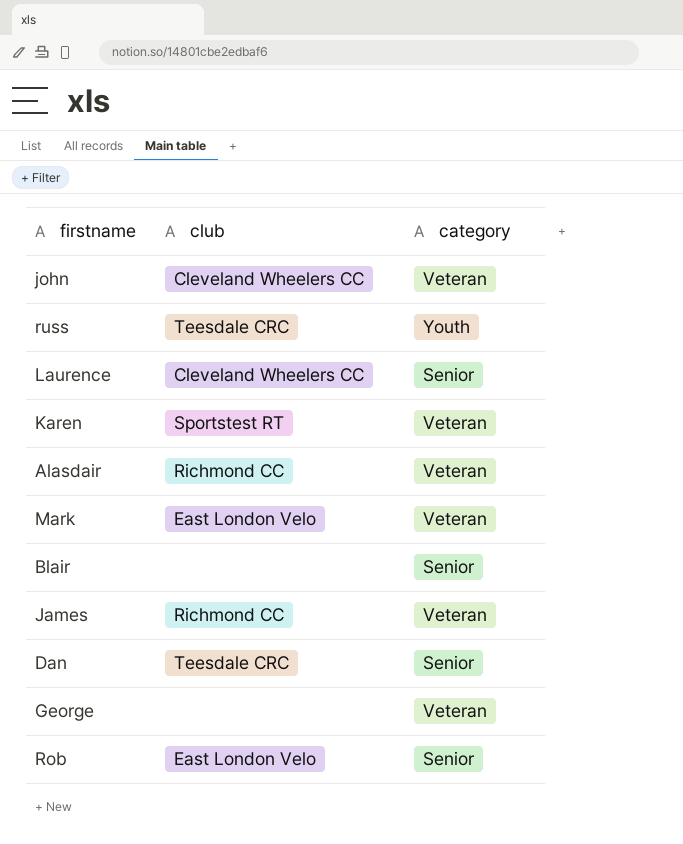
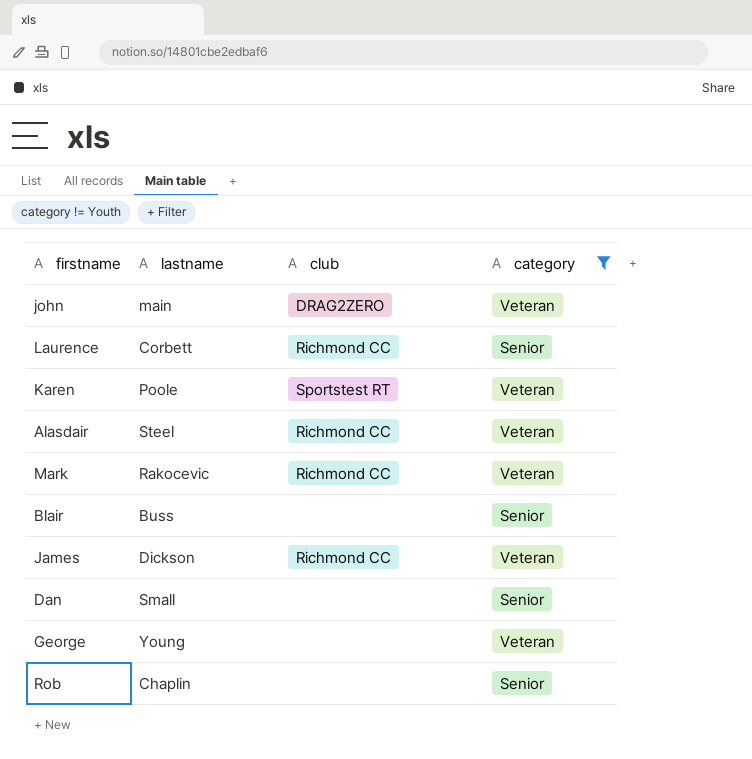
filter: none -> category != Youth
column lastname | position: none -> 2
john | club: Cleveland Wheelers CC -> DRAG2ZERO
Laurence | club: Cleveland Wheelers CC -> Richmond CC
Mark | club: East London Velo -> Richmond CC
Dan | club: Teesdale CRC -> none
Rob | club: East London Velo -> none

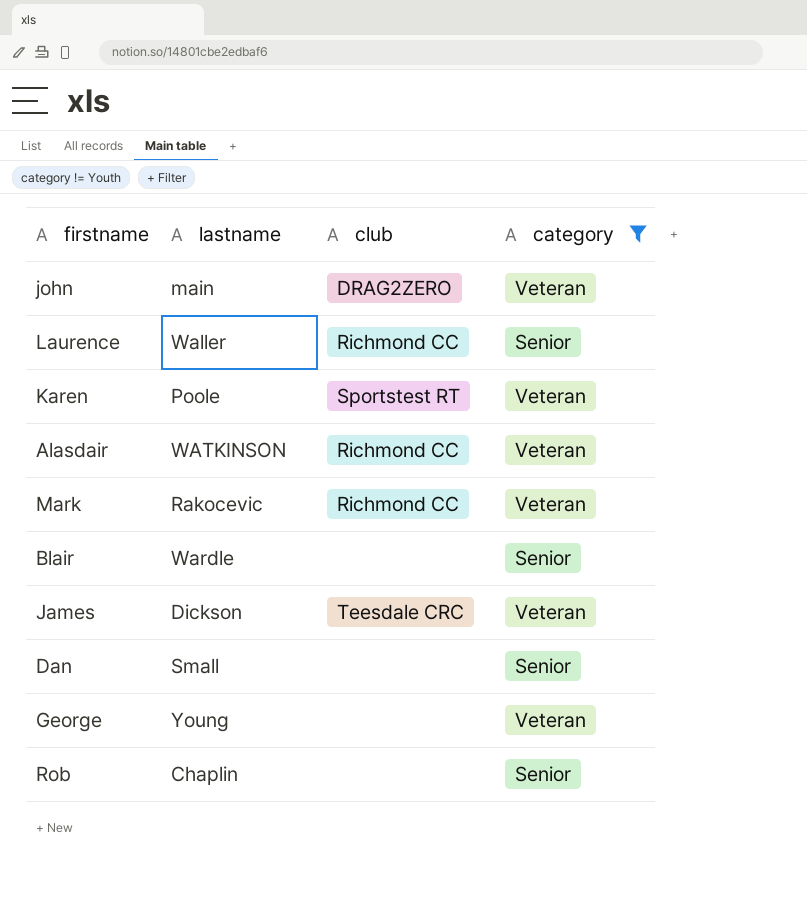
Laurence | lastname: Corbett -> Waller
Alasdair | lastname: Steel -> WATKINSON
Blair | lastname: Buss -> Wardle
James | club: Richmond CC -> Teesdale CRC

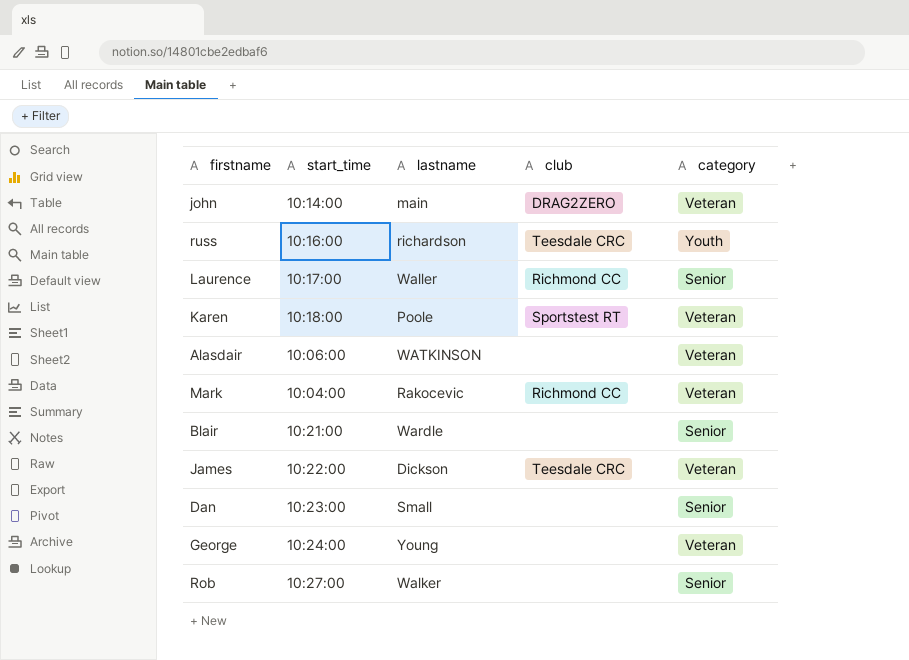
filter: category != Youth -> none
column start_time | position: none -> 2
Alasdair | club: Richmond CC -> none
Rob | lastname: Chaplin -> Walker

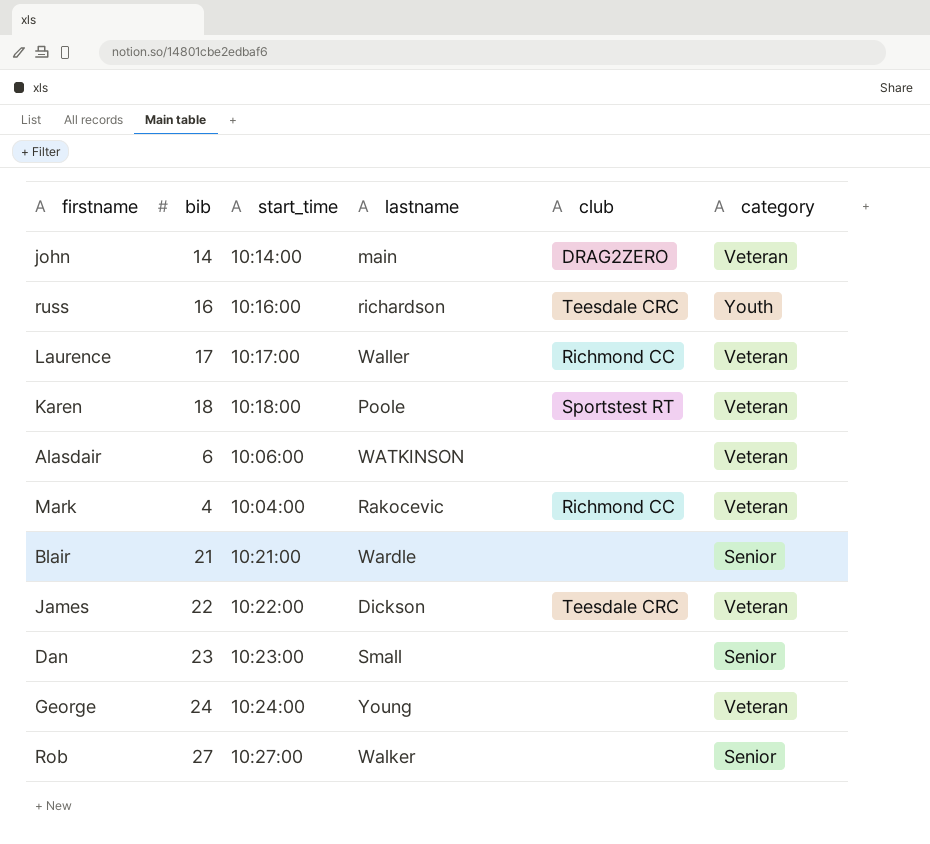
column bib | position: none -> 2
Laurence | category: Senior -> Veteran

